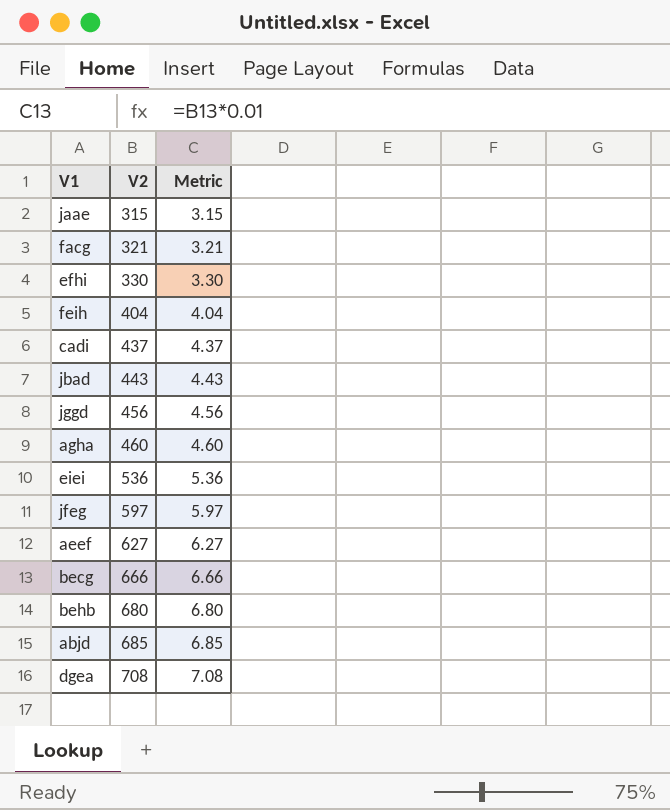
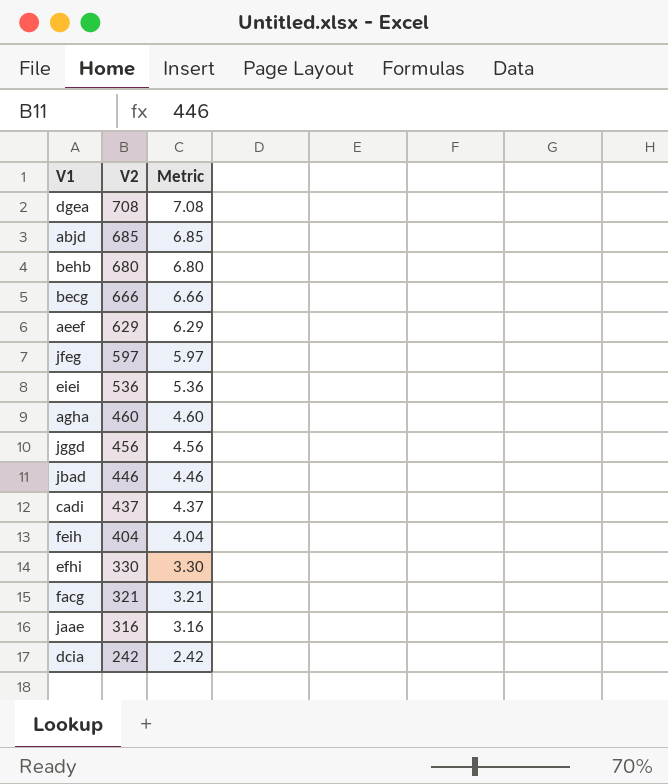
row order: V2 ascending -> V2 descending
aeef | V2: 627 -> 629
aeef | Metric: 6.27 -> 6.29
jbad | V2: 443 -> 446
jbad | Metric: 4.43 -> 4.46
jaae | V2: 315 -> 316
jaae | Metric: 3.15 -> 3.16
row dcia: none -> 242 | 2.42

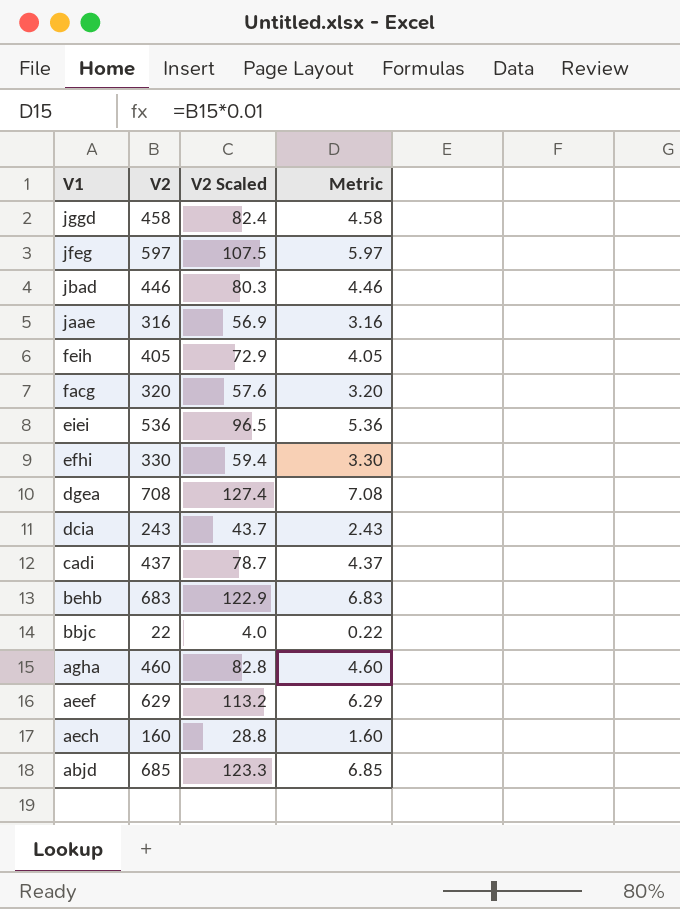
row order: V2 descending -> V1 descending
column V2 Scaled | formula: none -> [V2] * 0.18
row becg: 666 | 6.66 -> none
jggd | V2: 456 -> 458
jggd | Metric: 4.56 -> 4.58
feih | V2: 404 -> 405
feih | Metric: 4.04 -> 4.05
facg | V2: 321 -> 320
facg | Metric: 3.21 -> 3.20
dcia | V2: 242 -> 243
dcia | Metric: 2.42 -> 2.43
behb | V2: 680 -> 683
behb | Metric: 6.80 -> 6.83
row bbjc: none -> 22 | 4.0 | 0.22
row aech: none -> 160 | 28.8 | 1.60

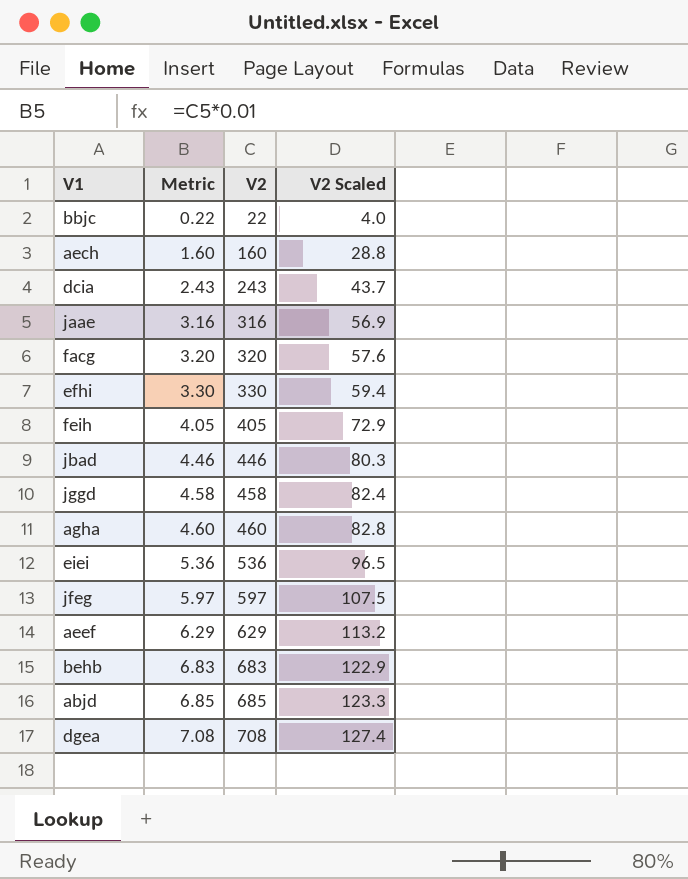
row order: V1 descending -> Metric ascending
column Metric | position: 4 -> 2
row cadi: 437 | 78.7 | 4.37 -> none

